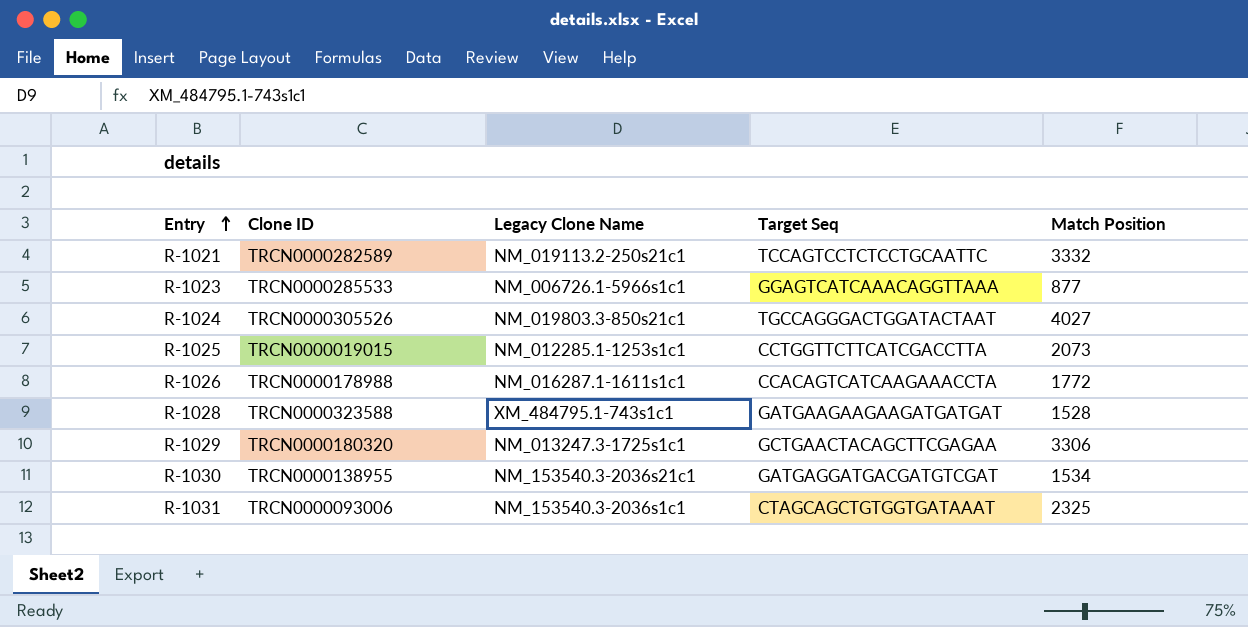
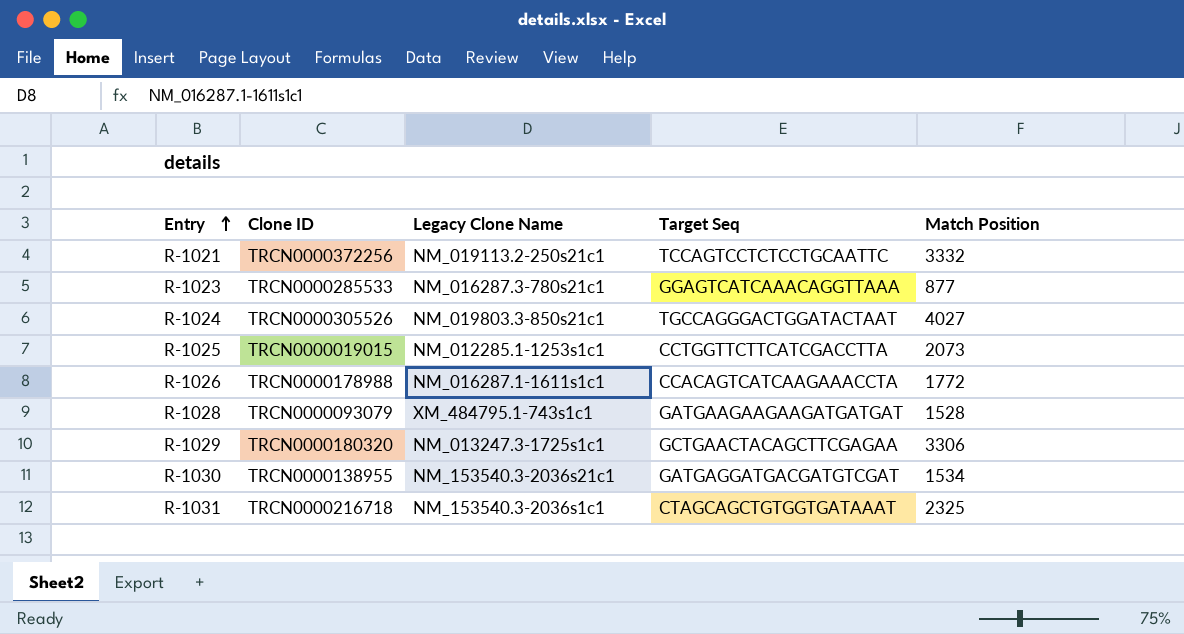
R-1021 | Clone ID: TRCN0000282589 -> TRCN0000372256
R-1023 | Legacy Clone Name: NM_006726.1-5966s1c1 -> NM_016287.3-780s21c1
R-1028 | Clone ID: TRCN0000323588 -> TRCN0000093079
R-1031 | Clone ID: TRCN0000093006 -> TRCN0000216718

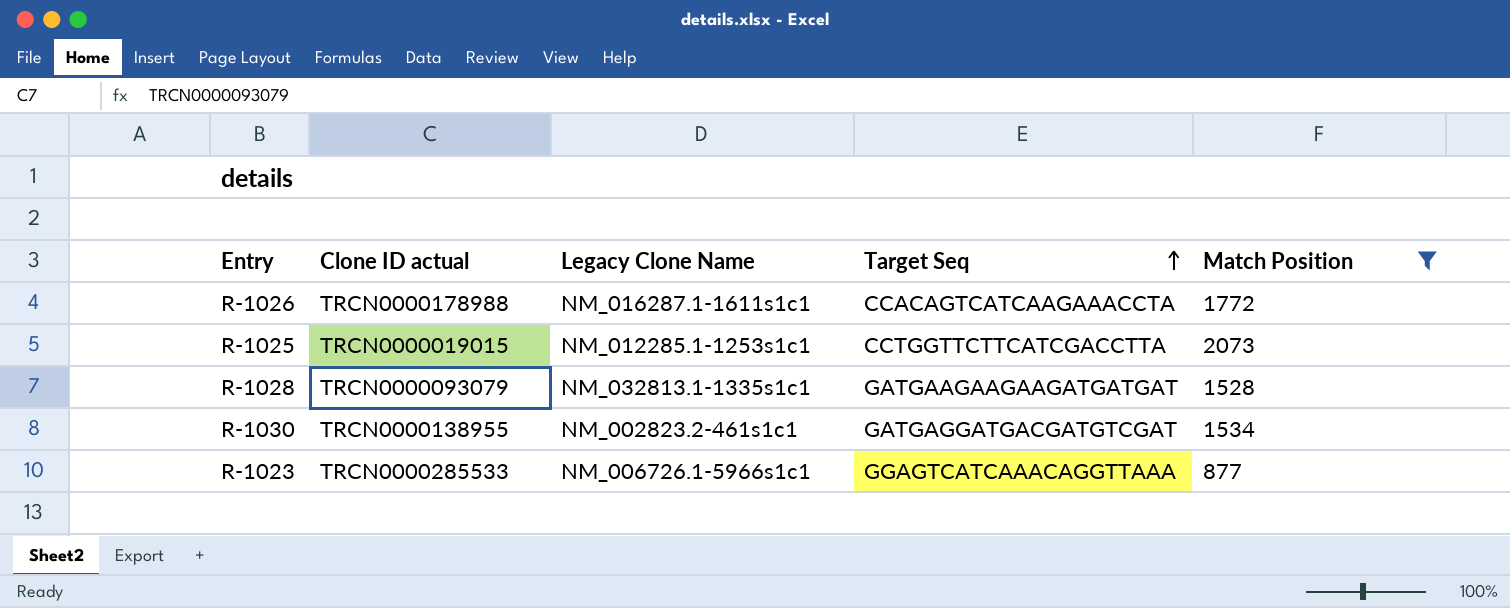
filter: none -> Match Position <= 2073
row order: Entry ascending -> Target Seq ascending
column name: Clone ID -> Clone ID actual
R-1028 | Legacy Clone Name: XM_484795.1-743s1c1 -> NM_032813.1-1335s1c1
R-1030 | Legacy Clone Name: NM_153540.3-2036s21c1 -> NM_002823.2-461s1c1
R-1023 | Legacy Clone Name: NM_016287.3-780s21c1 -> NM_006726.1-5966s1c1

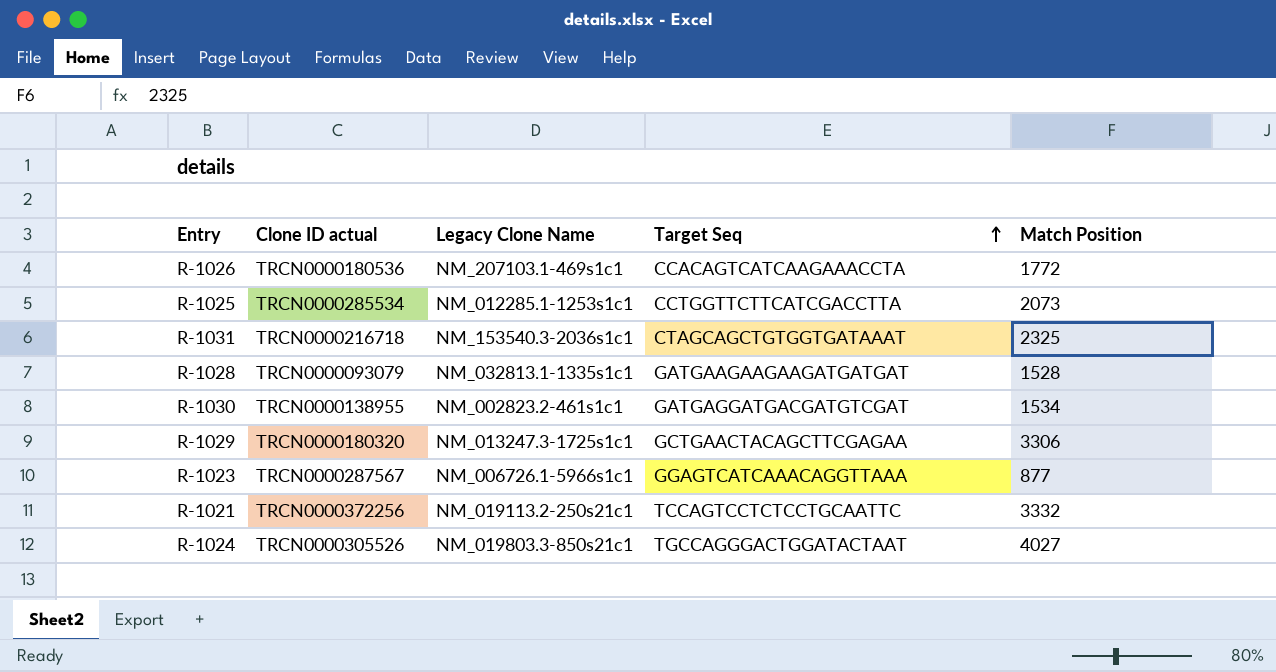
filter: Match Position <= 2073 -> none
R-1026 | Clone ID actual: TRCN0000178988 -> TRCN0000180536
R-1026 | Legacy Clone Name: NM_016287.1-1611s1c1 -> NM_207103.1-469s1c1
R-1025 | Clone ID actual: TRCN0000019015 -> TRCN0000285534
R-1023 | Clone ID actual: TRCN0000285533 -> TRCN0000287567

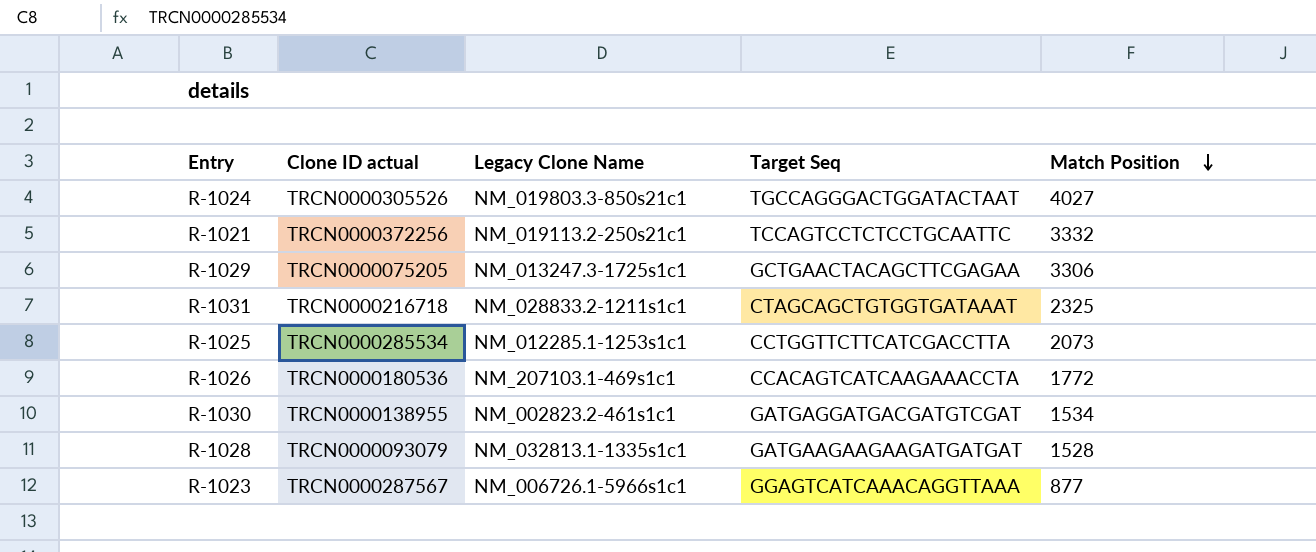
row order: Target Seq ascending -> Match Position descending
R-1029 | Clone ID actual: TRCN0000180320 -> TRCN0000075205
R-1031 | Legacy Clone Name: NM_153540.3-2036s1c1 -> NM_028833.2-1211s1c1

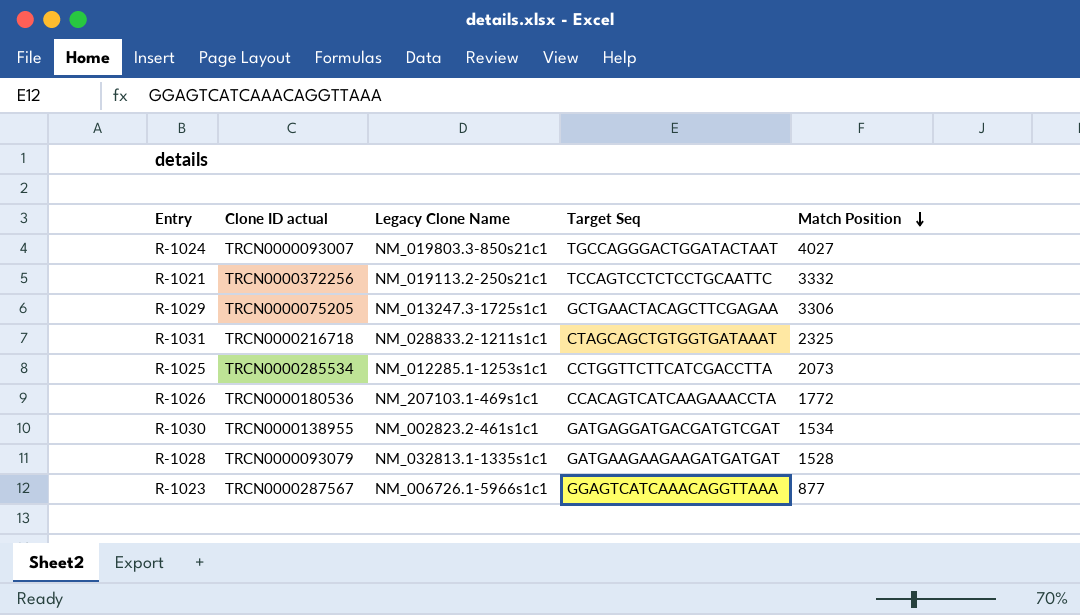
R-1024 | Clone ID actual: TRCN0000305526 -> TRCN0000093007

